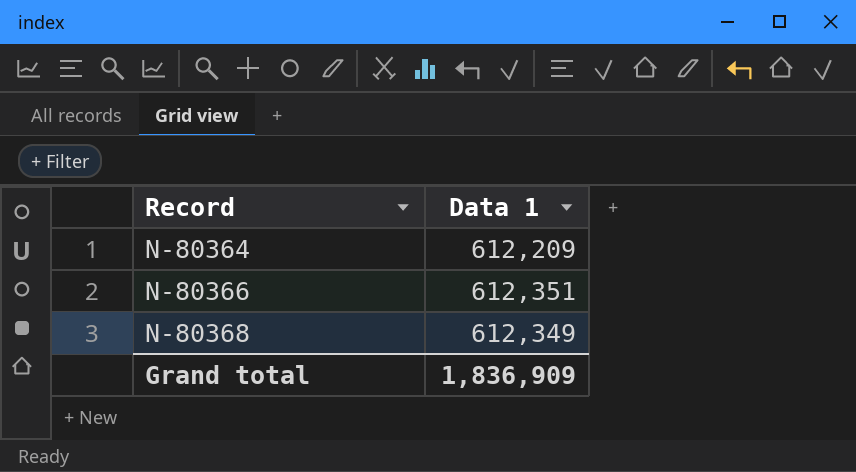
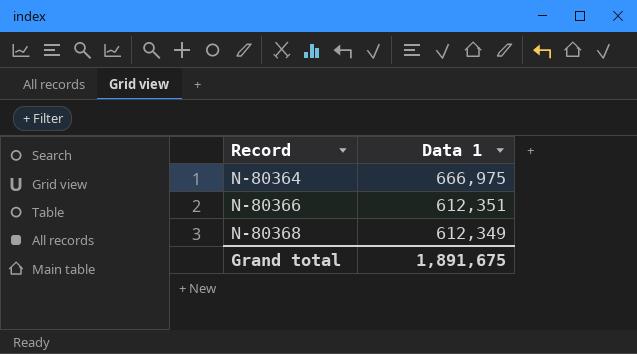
N-80364 | Data 1: 612,209 -> 666,975
Grand total | Data 1: 1,836,909 -> 1,891,675

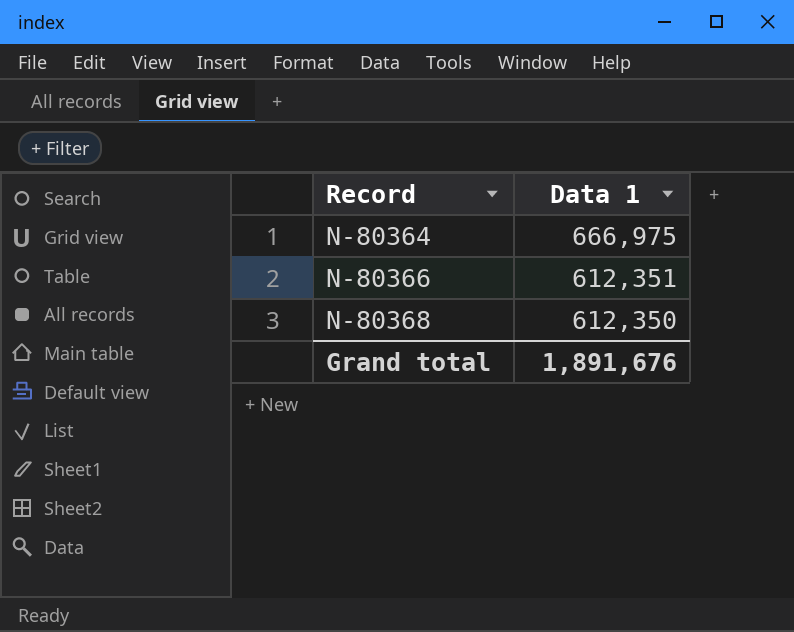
N-80368 | Data 1: 612,349 -> 612,350
Grand total | Data 1: 1,891,675 -> 1,891,676

